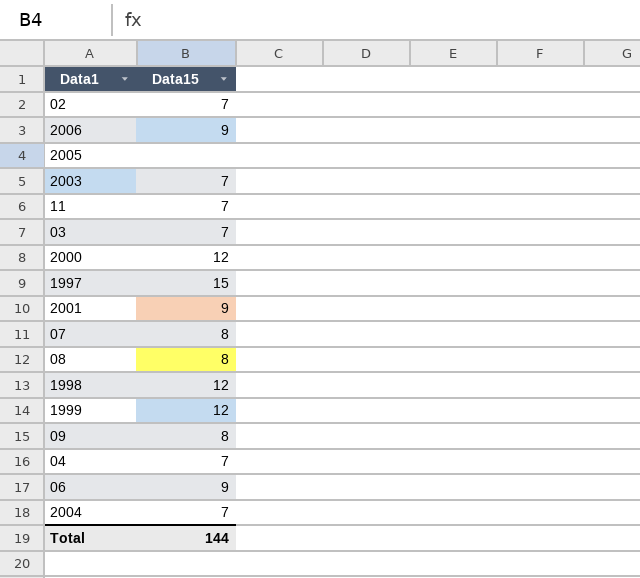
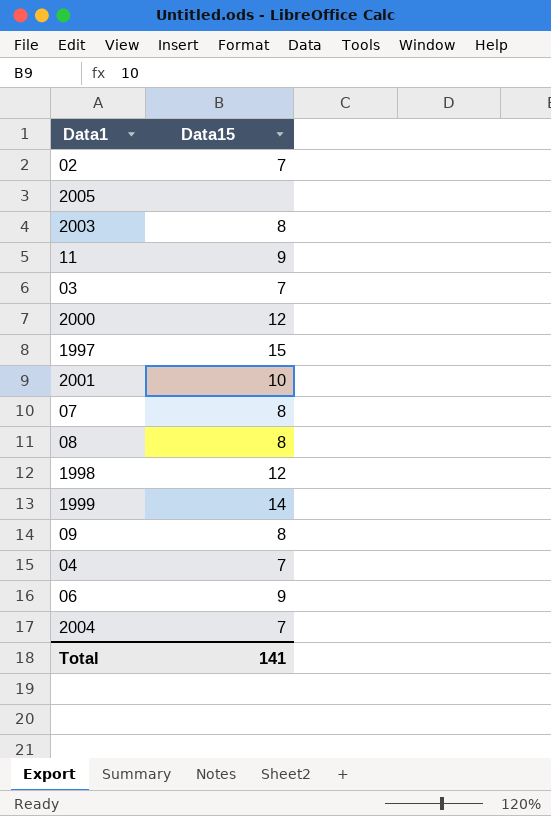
row 2006: 9 -> none
2003 | Data15: 7 -> 8
11 | Data15: 7 -> 9
2001 | Data15: 9 -> 10
1999 | Data15: 12 -> 14
Total | Data15: 144 -> 141

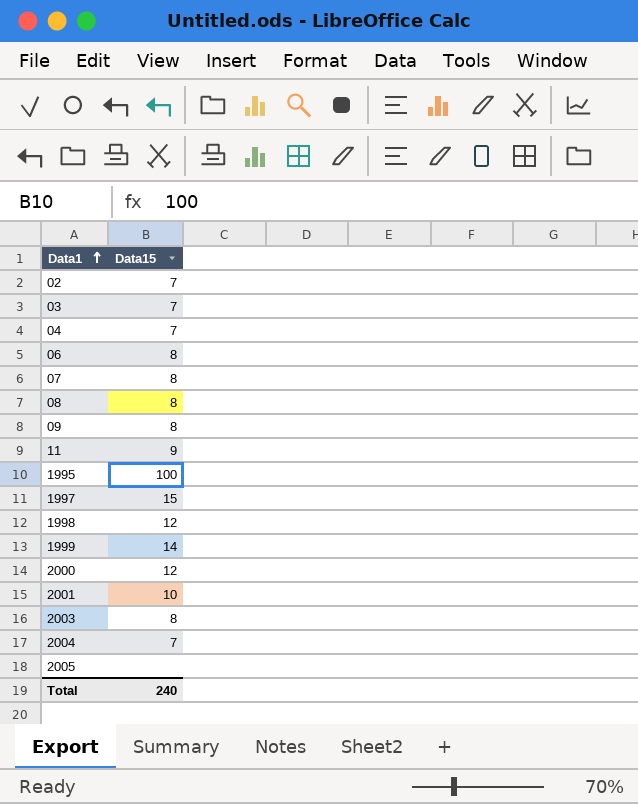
row order: none -> Data1 ascending
06 | Data15: 9 -> 8
row 1995: none -> 100
Total | Data15: 141 -> 240

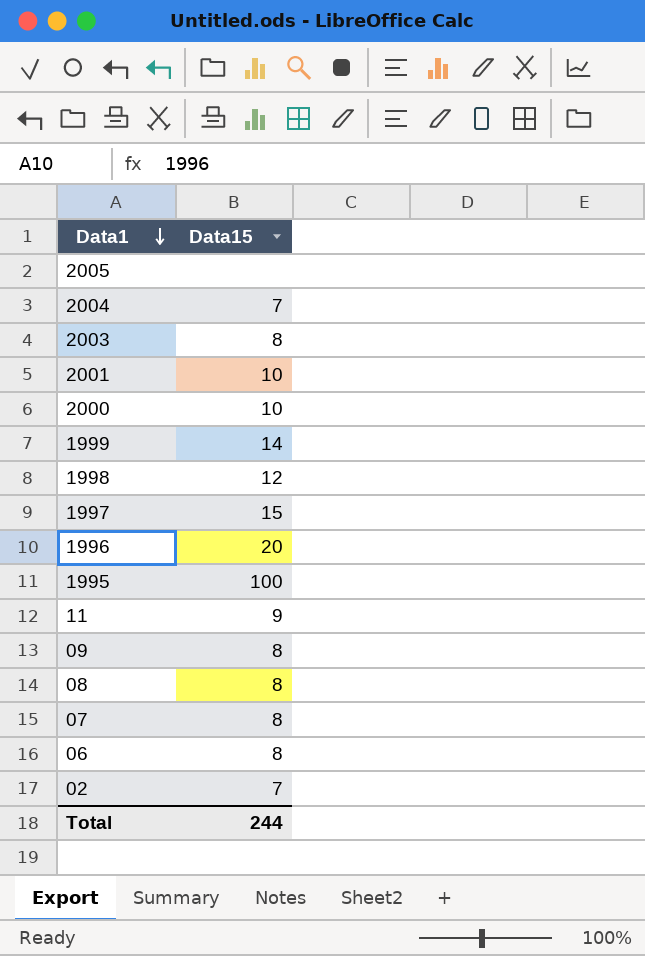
row order: Data1 ascending -> Data1 descending
row 03: 7 -> none
row 04: 7 -> none
2000 | Data15: 12 -> 10
row 1996: none -> 20
Total | Data15: 240 -> 244

